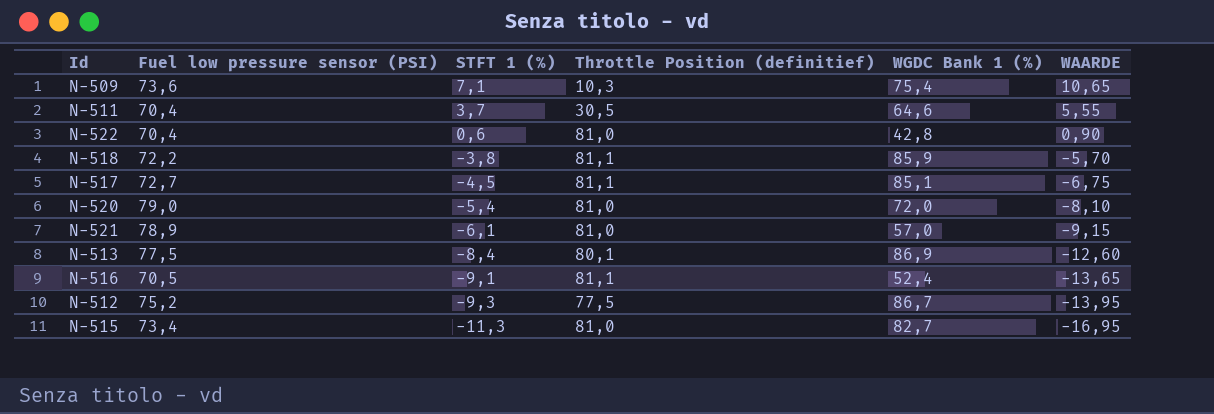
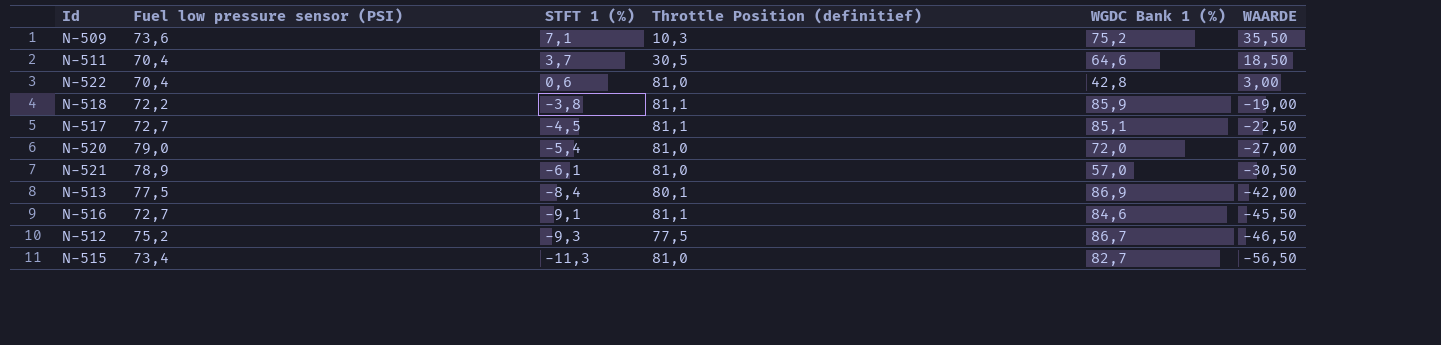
column WAARDE | formula: [STFT 1 (%)] * 1,5 -> [STFT 1 (%)] * 5
N-509 | WGDC Bank 1 (%): 75,4 -> 75,2
N-516 | Fuel low pressure sensor (PSI): 70,5 -> 72,7
N-516 | WGDC Bank 1 (%): 52,4 -> 84,6

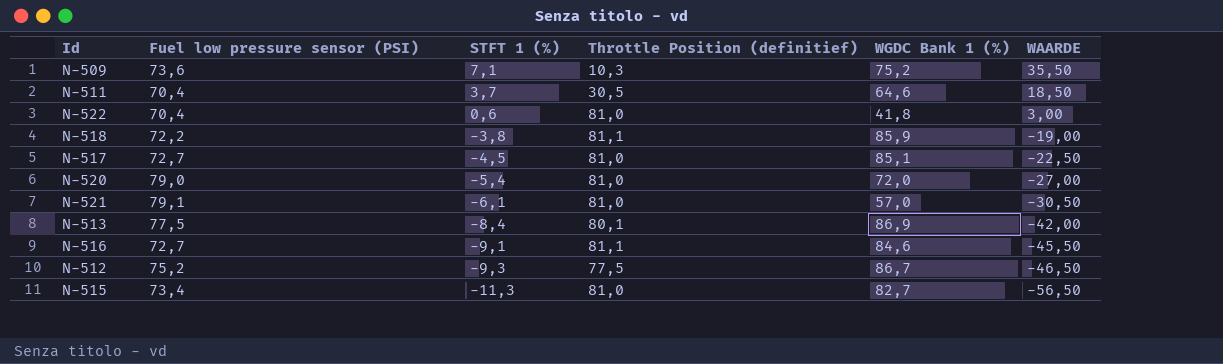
N-522 | WGDC Bank 1 (%): 42,8 -> 41,8
N-517 | Throttle Position (definitief): 81,1 -> 81,0
N-521 | Fuel low pressure sensor (PSI): 78,9 -> 79,1

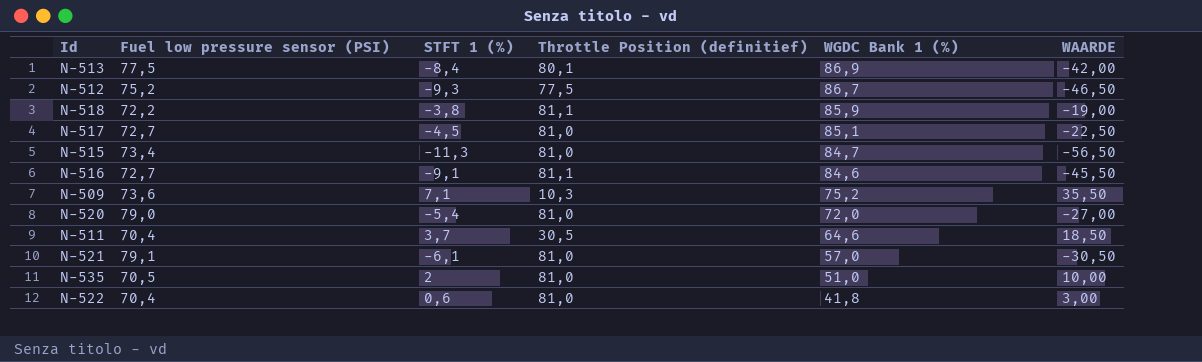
row order: STFT 1 (%) descending -> WGDC Bank 1 (%) descending
N-515 | WGDC Bank 1 (%): 82,7 -> 84,7
row N-535: none -> 70,5 | 2 | 81,0 | 51,0 | 10,00

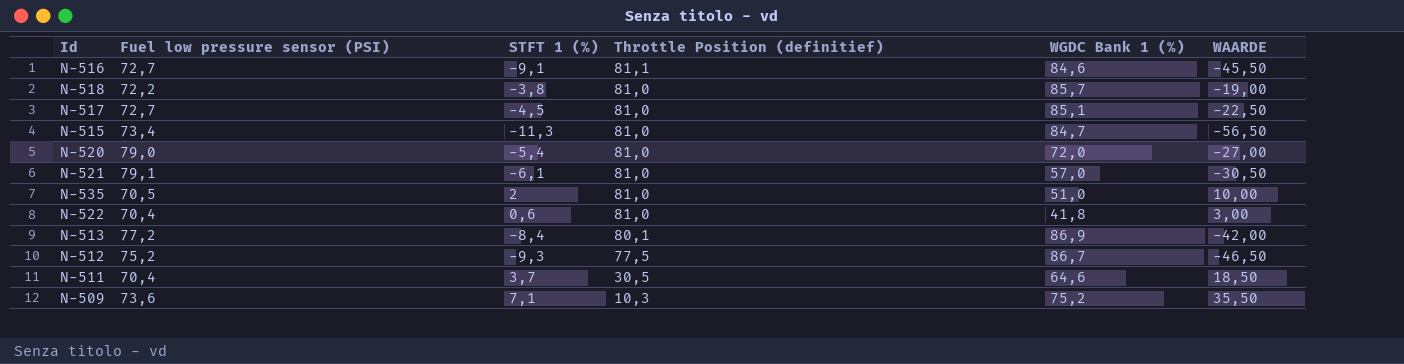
row order: WGDC Bank 1 (%) descending -> Throttle Position (definitief) descending
N-518 | Throttle Position (definitief): 81,1 -> 81,0
N-518 | WGDC Bank 1 (%): 85,9 -> 85,7
N-513 | Fuel low pressure sensor (PSI): 77,5 -> 77,2

